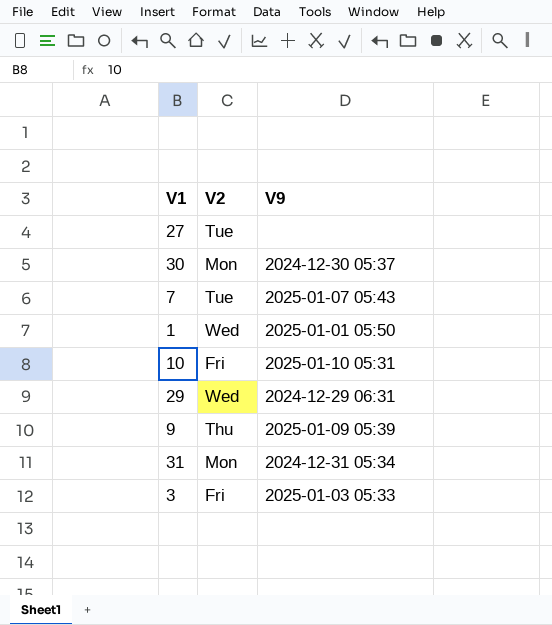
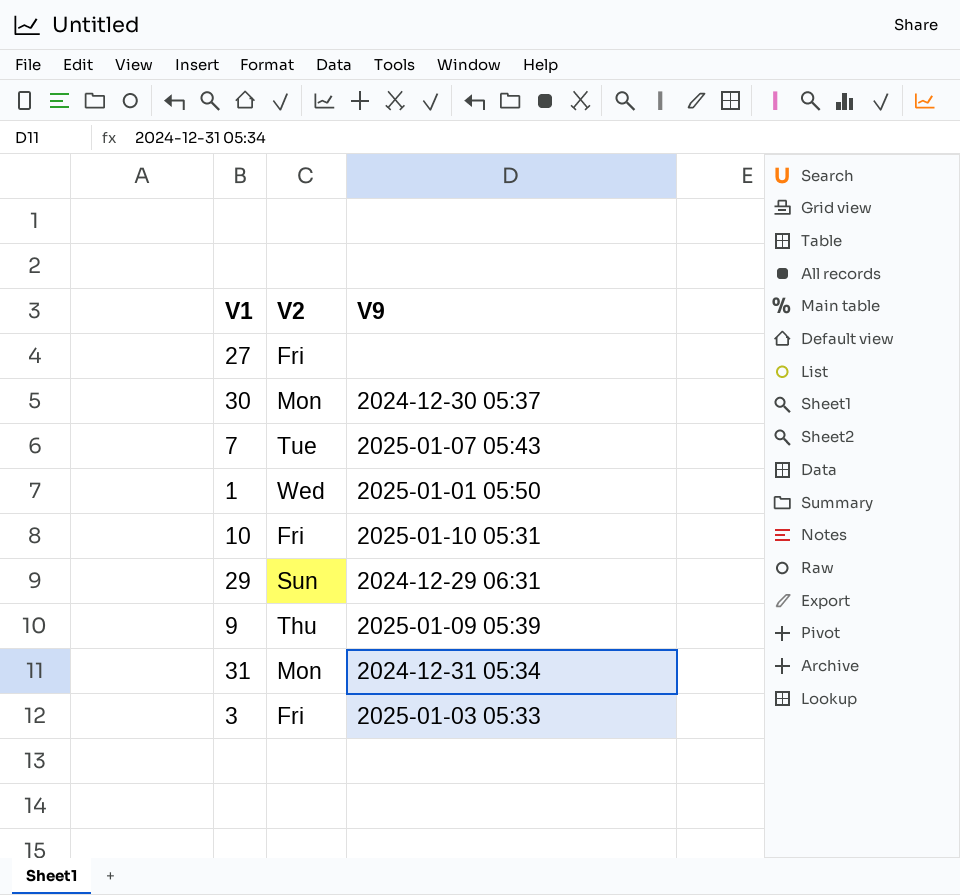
27 | V2: Tue -> Fri
29 | V2: Wed -> Sun

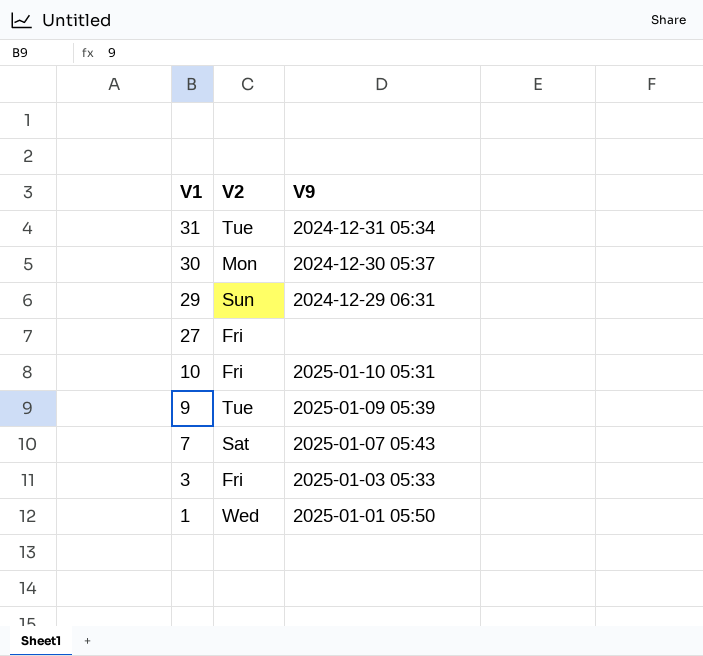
row order: none -> V1 descending
31 | V2: Mon -> Tue
9 | V2: Thu -> Tue
7 | V2: Tue -> Sat

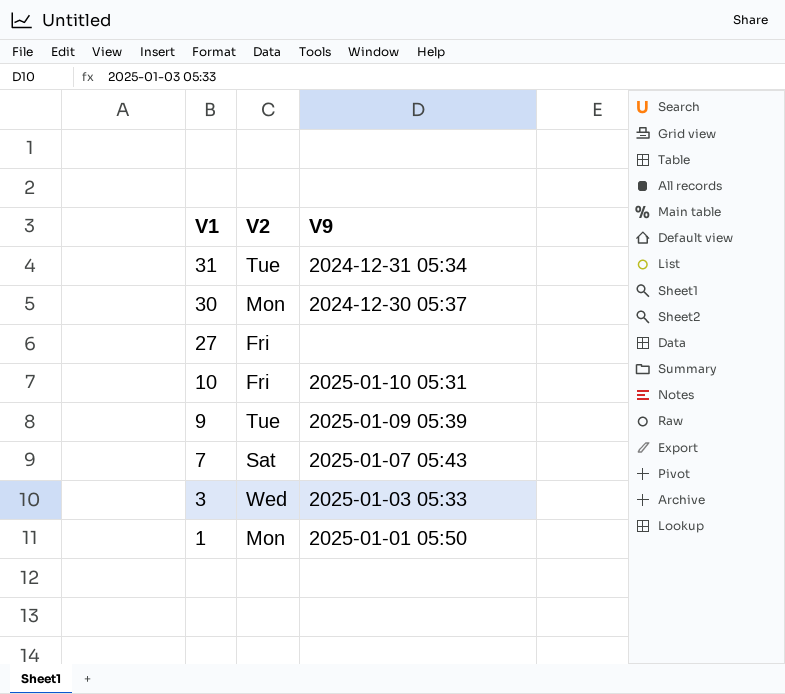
row 29: Sun | 2024-12-29 06:31 -> none
3 | V2: Fri -> Wed
1 | V2: Wed -> Mon

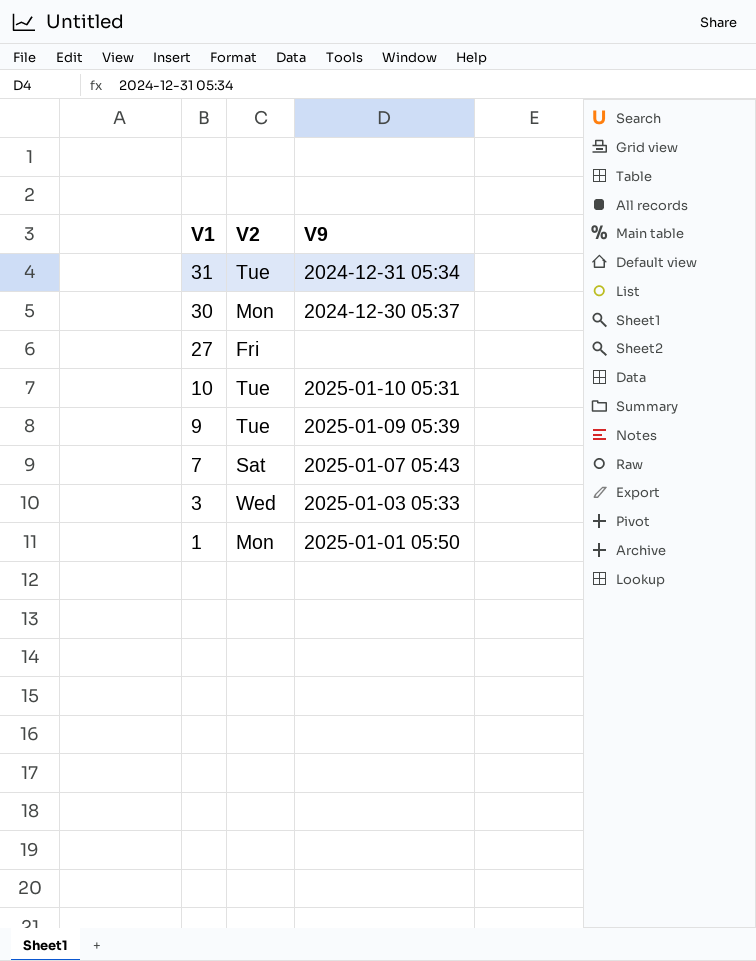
10 | V2: Fri -> Tue

